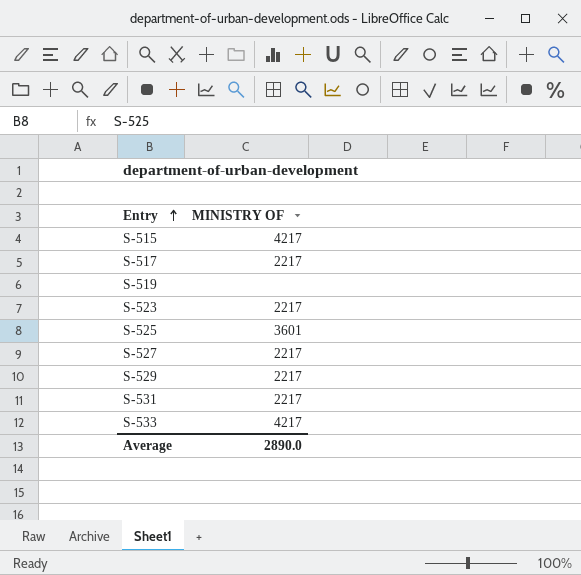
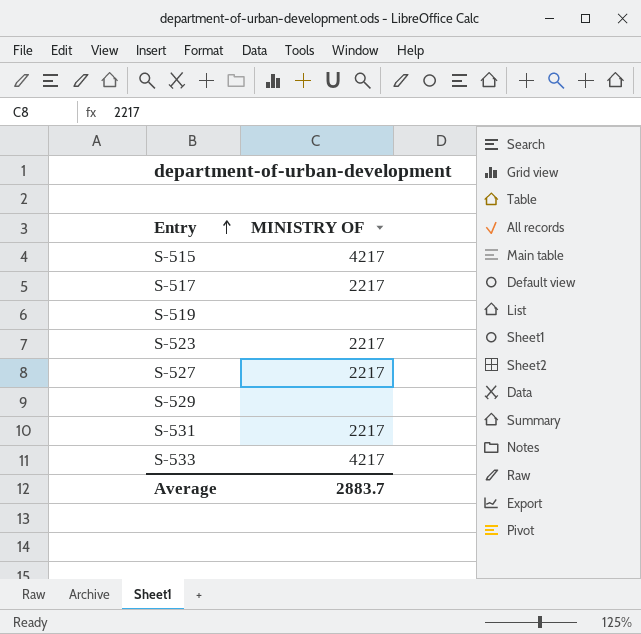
row S-525: 3601 -> none
S-529 | MINISTRY OF: 2217 -> none
Average | MINISTRY OF: 2890.0 -> 2883.7

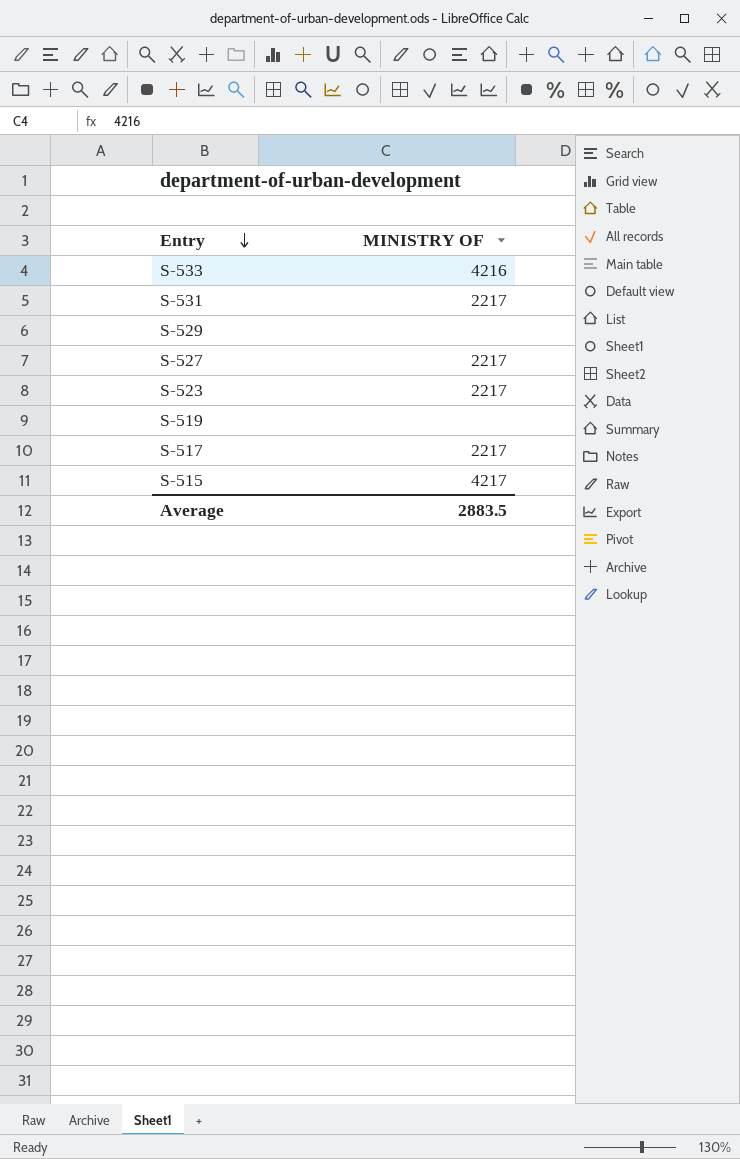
row order: Entry ascending -> Entry descending
S-533 | MINISTRY OF: 4217 -> 4216
Average | MINISTRY OF: 2883.7 -> 2883.5

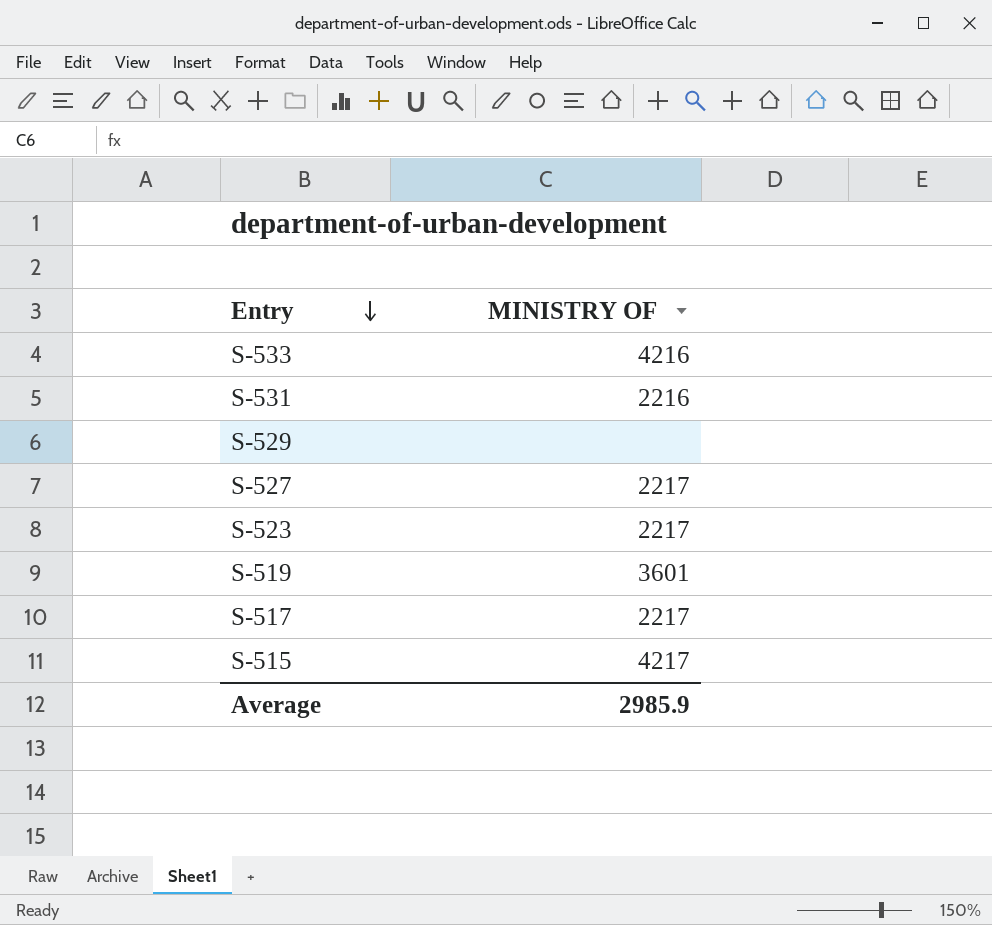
S-531 | MINISTRY OF: 2217 -> 2216
S-519 | MINISTRY OF: none -> 3601
Average | MINISTRY OF: 2883.5 -> 2985.9

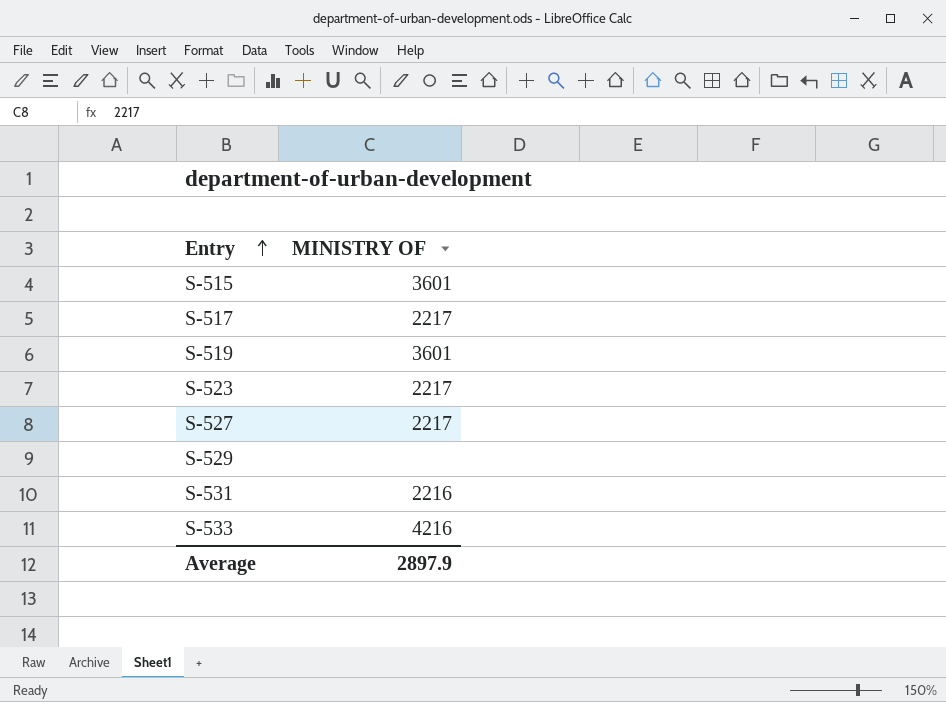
row order: Entry descending -> Entry ascending
S-515 | MINISTRY OF: 4217 -> 3601
Average | MINISTRY OF: 2985.9 -> 2897.9

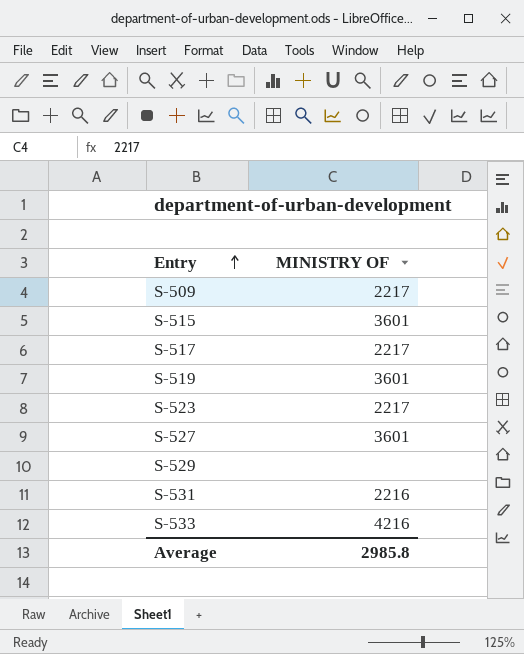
row S-509: none -> 2217
S-527 | MINISTRY OF: 2217 -> 3601
Average | MINISTRY OF: 2897.9 -> 2985.8

